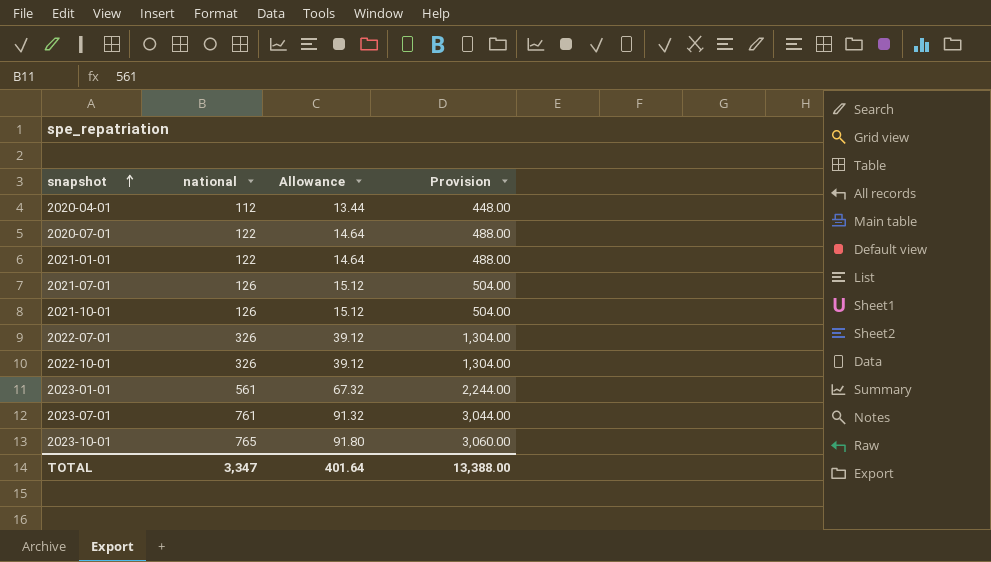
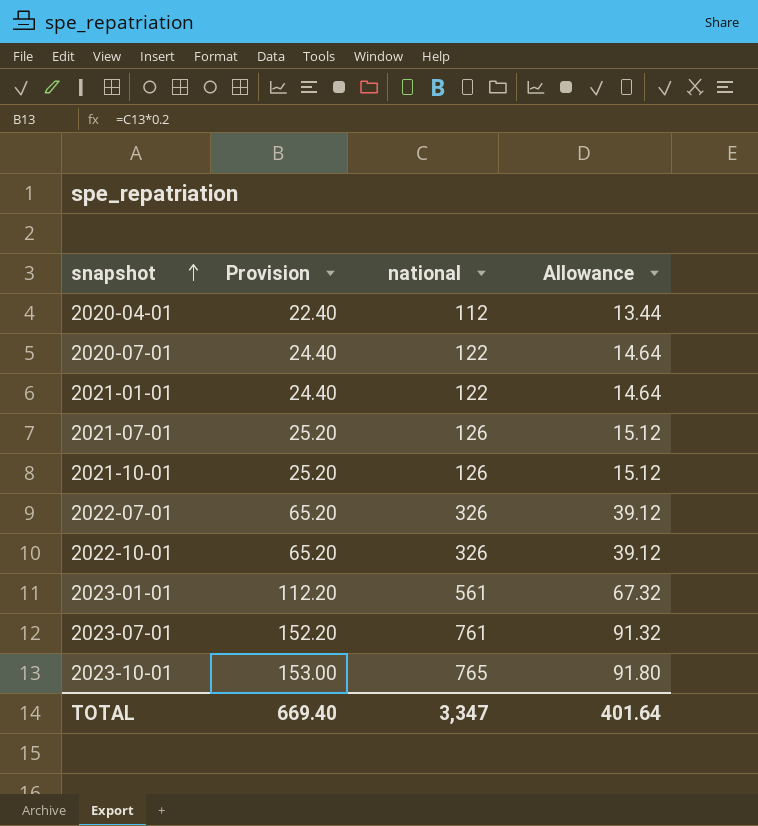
column Provision | formula: [national] * 4 -> [national] * 0.2
column Provision | position: 4 -> 2
TOTAL | Provision: 13,388.00 -> 669.40

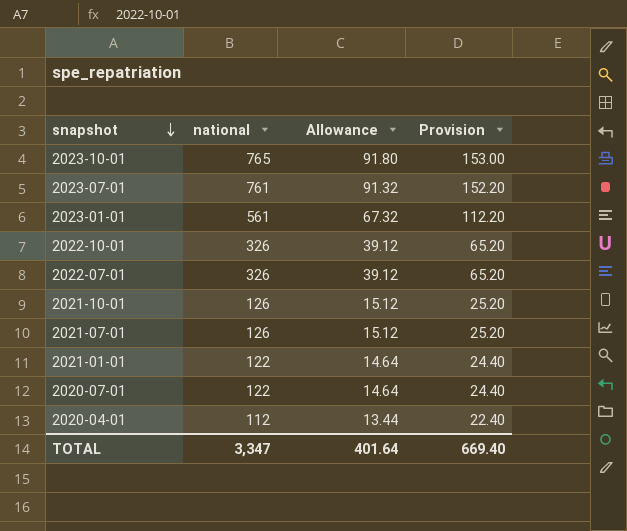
row order: snapshot ascending -> snapshot descending
column Provision | position: 2 -> 4

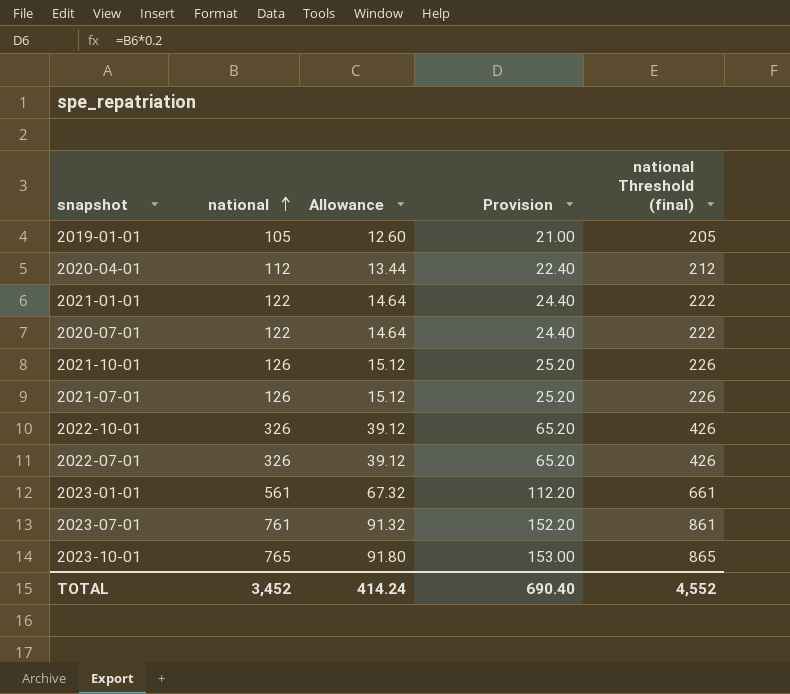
row order: snapshot descending -> national ascending
column national Threshold (final) | formula: none -> [national] + 100
row 2019-01-01: none -> 105 | 12.60 | 21.00 | 205
TOTAL | national: 3,347 -> 3,452
TOTAL | Allowance: 401.64 -> 414.24
TOTAL | Provision: 669.40 -> 690.40

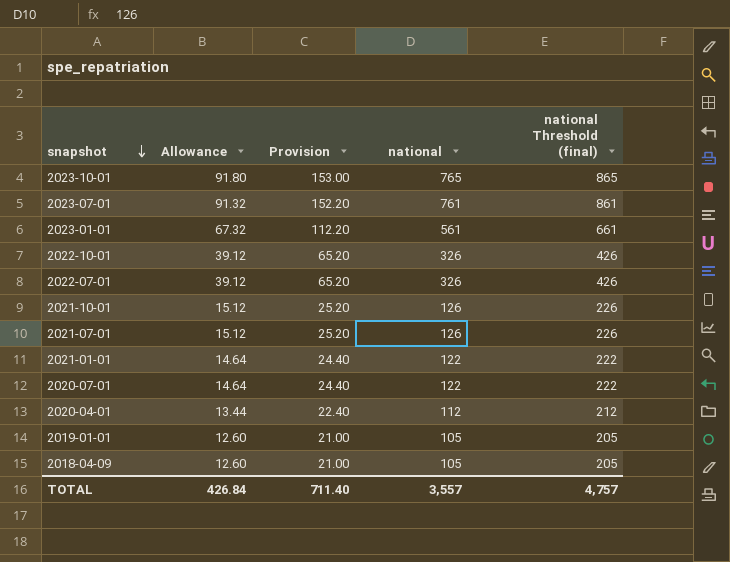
row order: national ascending -> snapshot descending
column national | position: 2 -> 4
row 2018-04-09: none -> 12.60 | 21.00 | 105 | 205
TOTAL | Allowance: 414.24 -> 426.84
TOTAL | Provision: 690.40 -> 711.40
TOTAL | national: 3,452 -> 3,557
TOTAL | national Threshold (final): 4,552 -> 4,757

